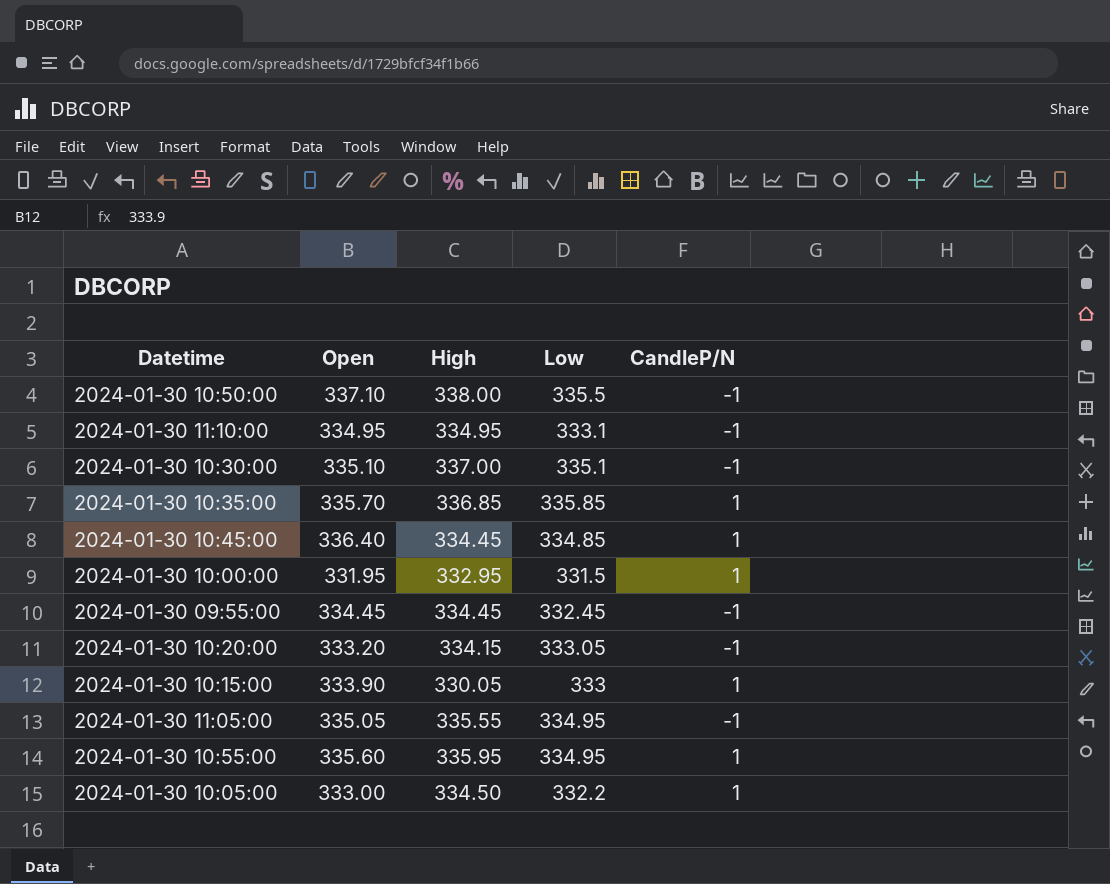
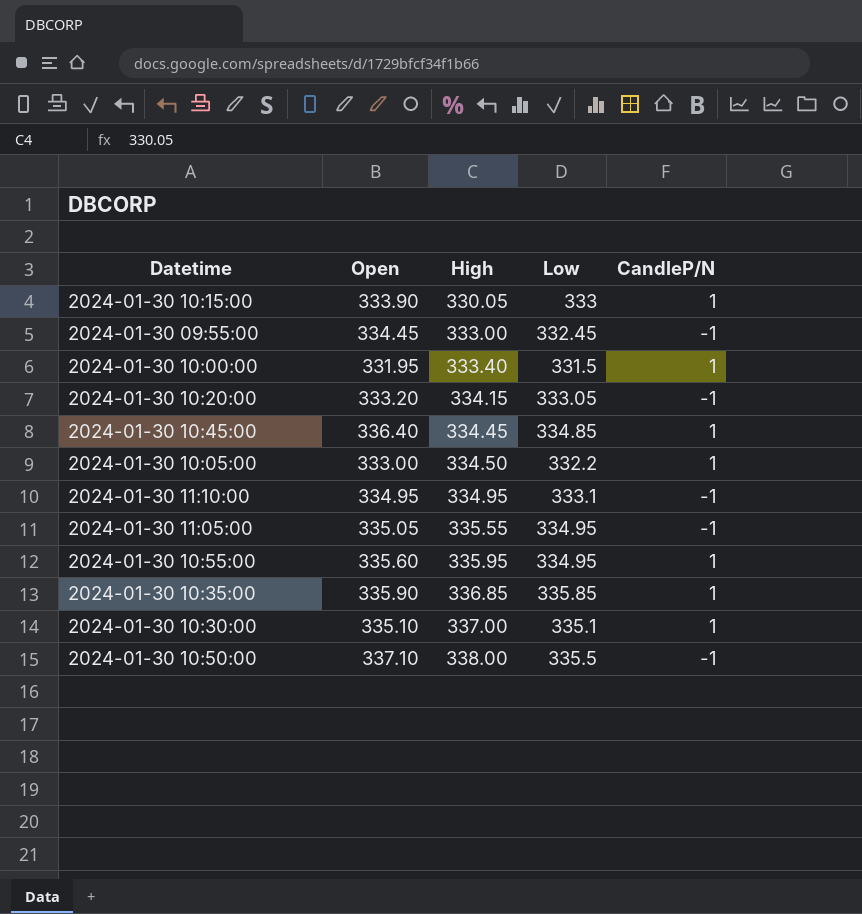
row order: none -> High ascending
2024-01-30 09:55:00 | High: 334.45 -> 333.00
2024-01-30 10:00:00 | High: 332.95 -> 333.40
2024-01-30 10:35:00 | Open: 335.70 -> 335.90
2024-01-30 10:30:00 | CandleP/N: -1 -> 1

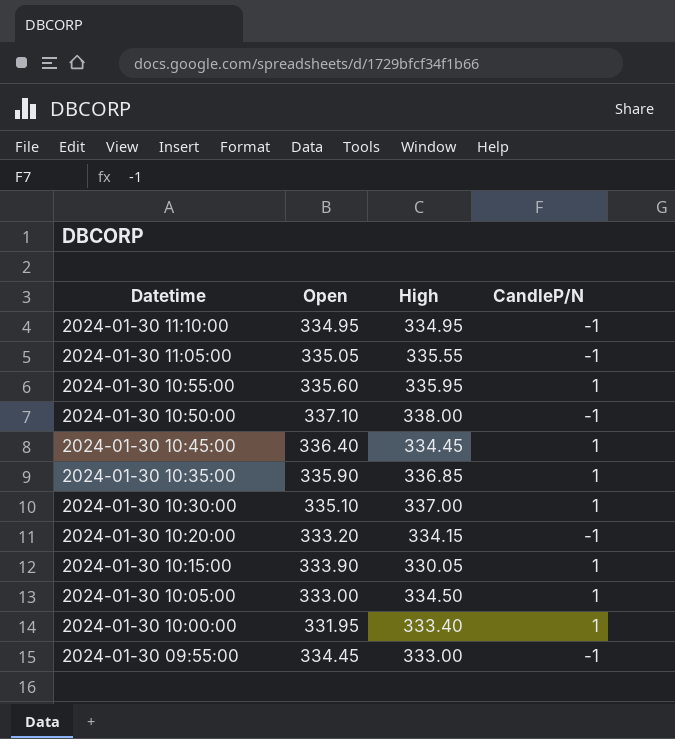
row order: High ascending -> Datetime descending
column Low | position: 4 -> none

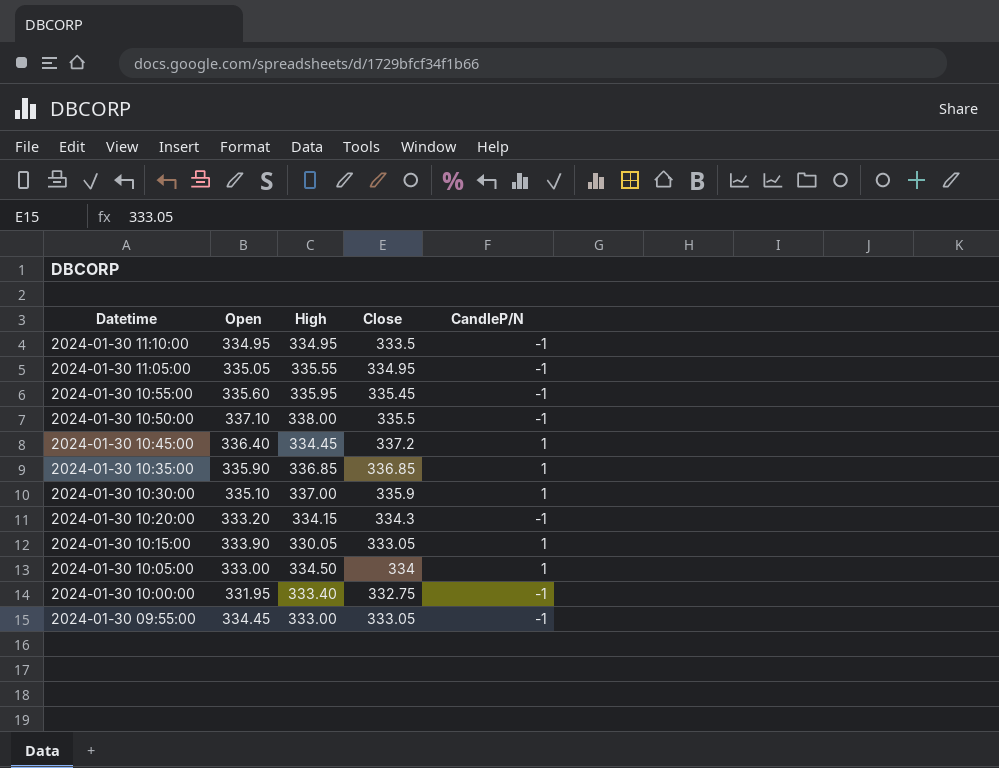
column Close | position: none -> 4
2024-01-30 10:55:00 | CandleP/N: 1 -> -1
2024-01-30 10:00:00 | CandleP/N: 1 -> -1

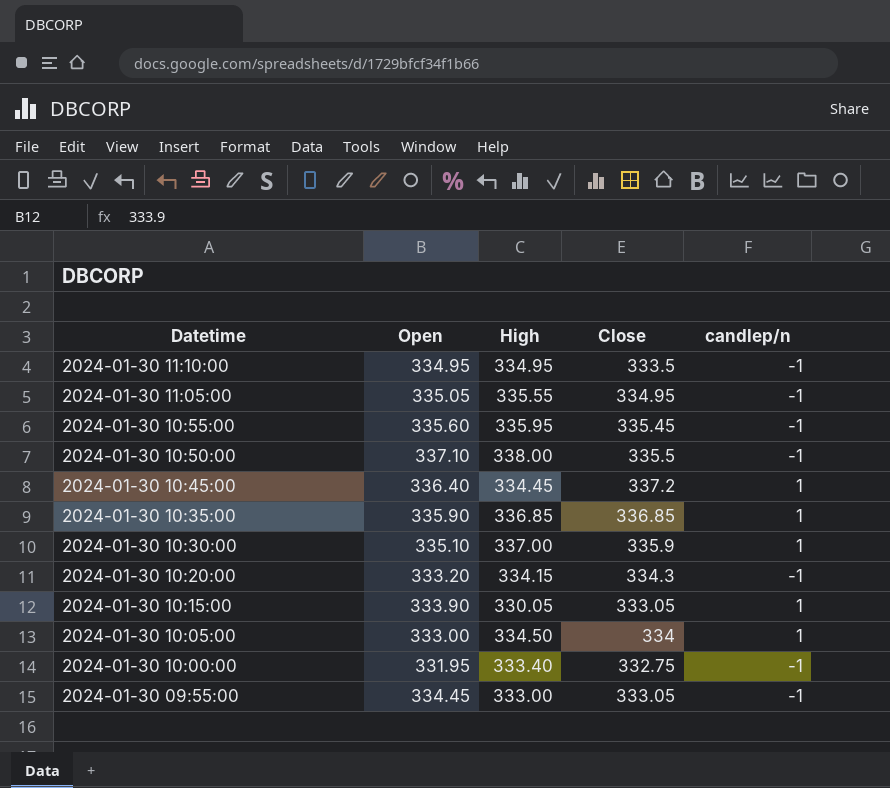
column name: CandleP/N -> candlep/n

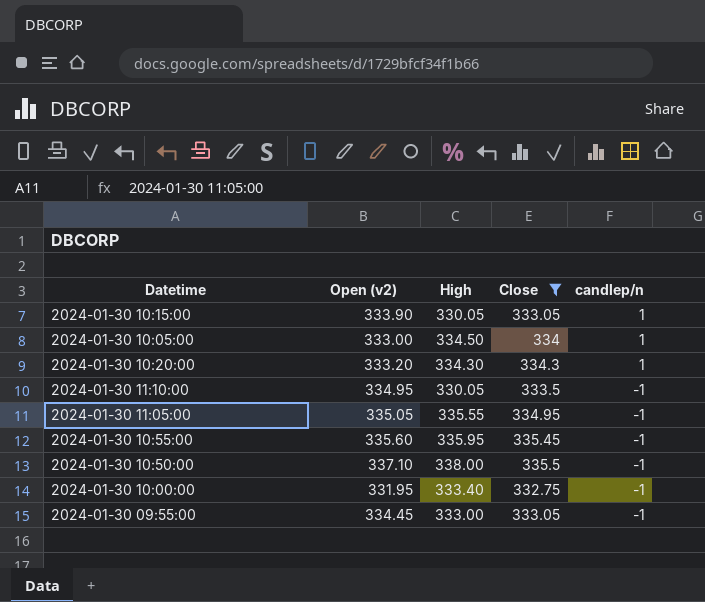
filter: none -> Close <= 335.5
row order: Datetime descending -> candlep/n descending
column name: Open -> Open (v2)
2024-01-30 10:20:00 | High: 334.15 -> 334.30
2024-01-30 10:20:00 | candlep/n: -1 -> 1
2024-01-30 11:10:00 | High: 334.95 -> 330.05

